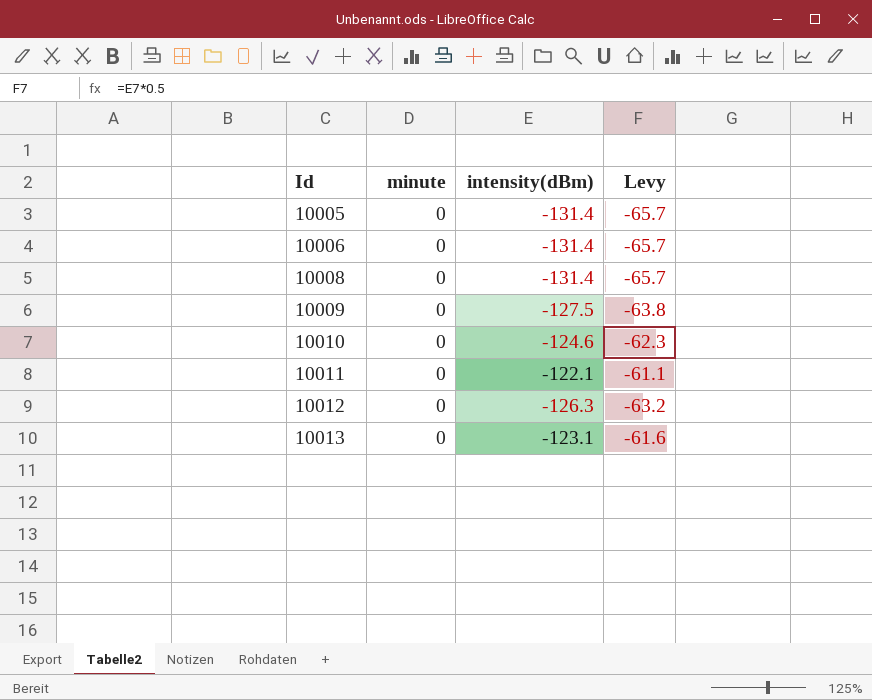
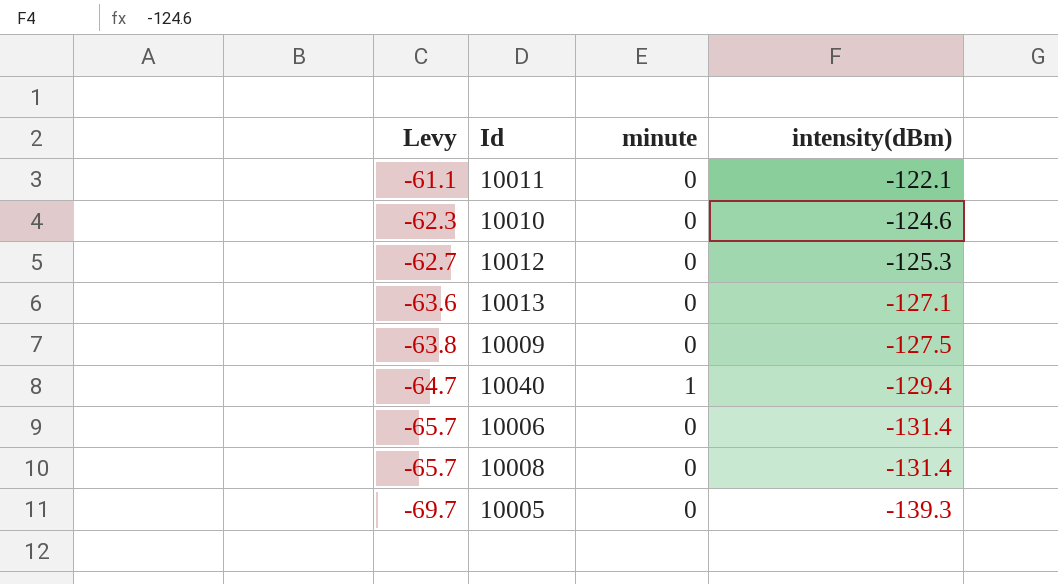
row order: Id ascending -> Levy descending
column Levy | position: 4 -> 1
10012 | Levy: -63.2 -> -62.7
10012 | intensity(dBm): -126.3 -> -125.3
10013 | Levy: -61.6 -> -63.6
10013 | intensity(dBm): -123.1 -> -127.1
row 10040: none -> -64.7 | 1 | -129.4
10005 | Levy: -65.7 -> -69.7
10005 | intensity(dBm): -131.4 -> -139.3

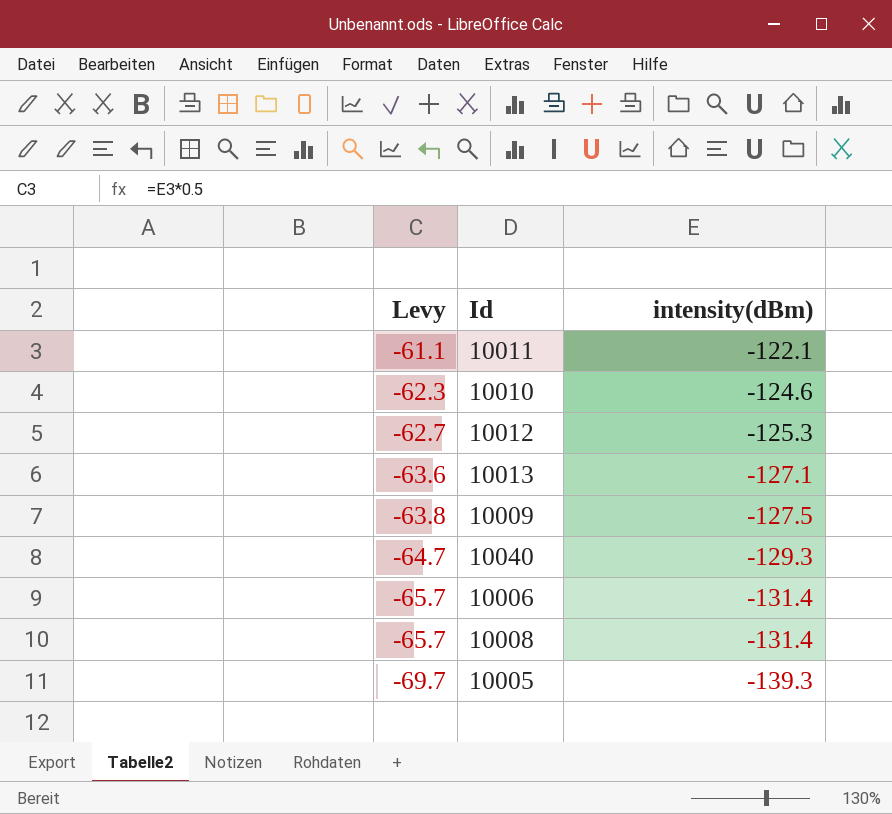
column minute | position: 3 -> none
10040 | intensity(dBm): -129.4 -> -129.3

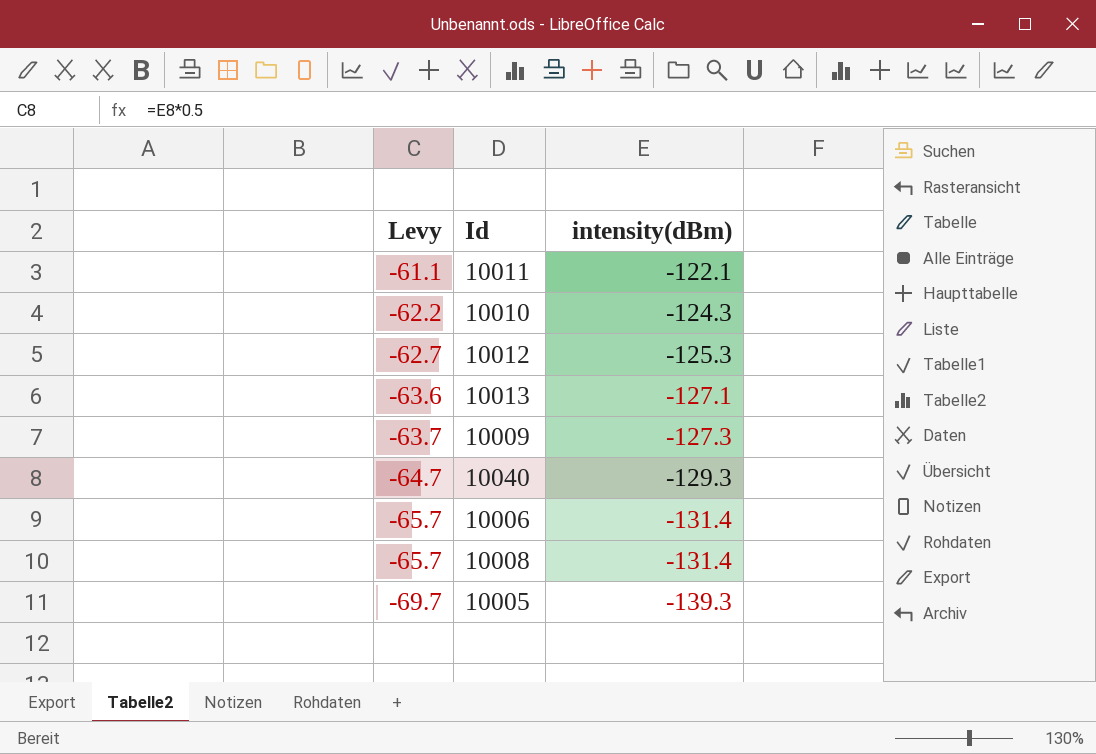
10010 | Levy: -62.3 -> -62.2
10010 | intensity(dBm): -124.6 -> -124.3
10009 | Levy: -63.8 -> -63.7
10009 | intensity(dBm): -127.5 -> -127.3

